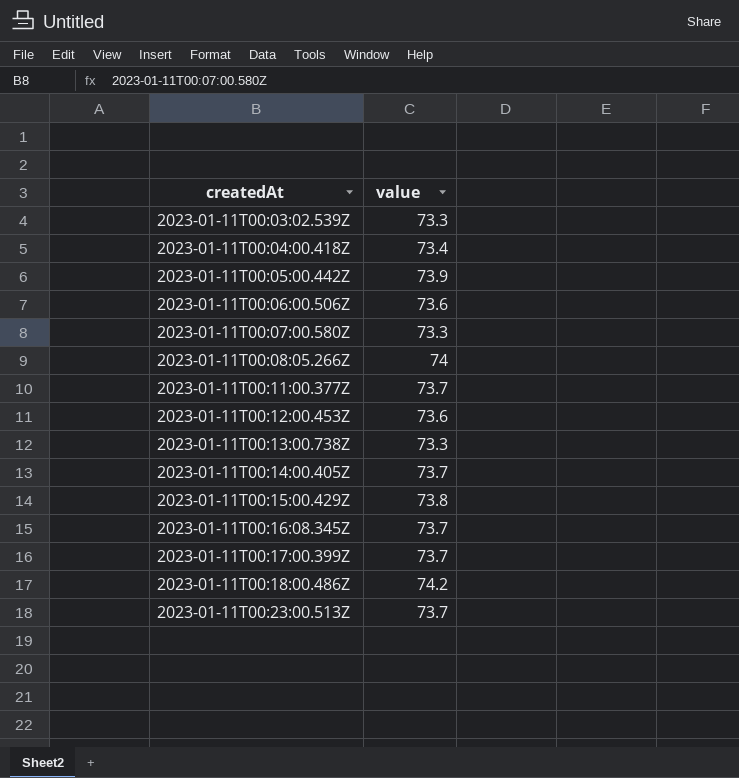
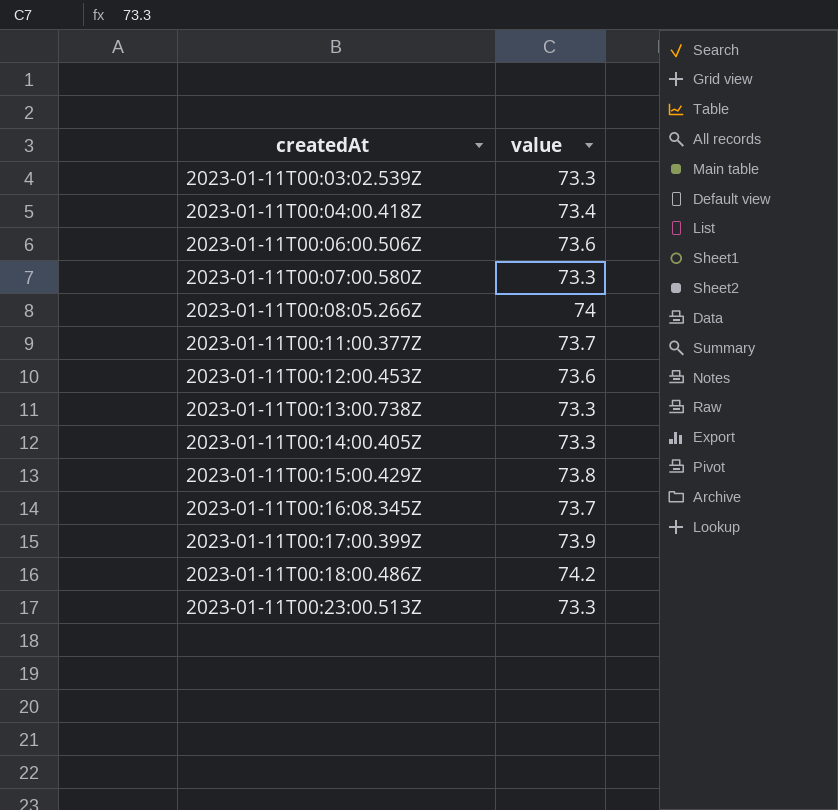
row 2023-01-11T00:05:00.442Z: 73.9 -> none
2023-01-11T00:14:00.405Z | value: 73.7 -> 73.3
2023-01-11T00:17:00.399Z | value: 73.7 -> 73.9
2023-01-11T00:23:00.513Z | value: 73.7 -> 73.3

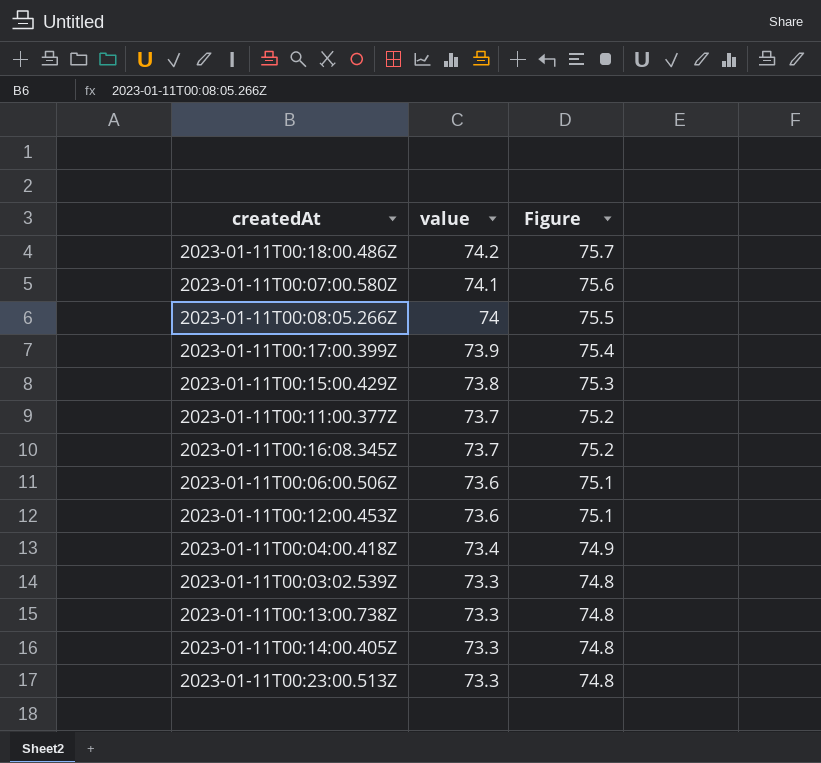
row order: createdAt ascending -> value descending
column Figure | formula: none -> [value] * 1.02
2023-01-11T00:07:00.580Z | value: 73.3 -> 74.1

